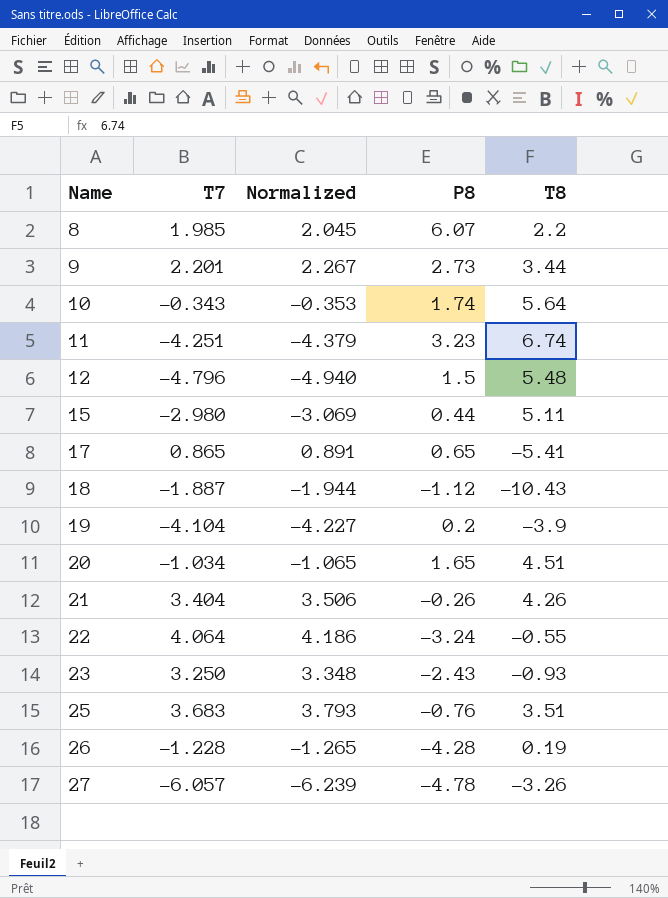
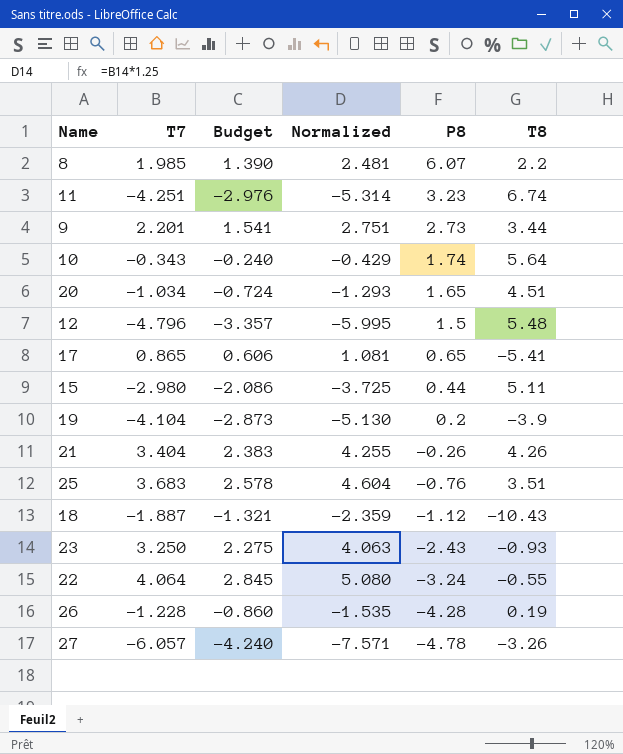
row order: Name ascending -> P8 descending
column Budget | formula: none -> [T7] * 0.7
column Normalized | formula: [T7] * 1.03 -> [T7] * 1.25

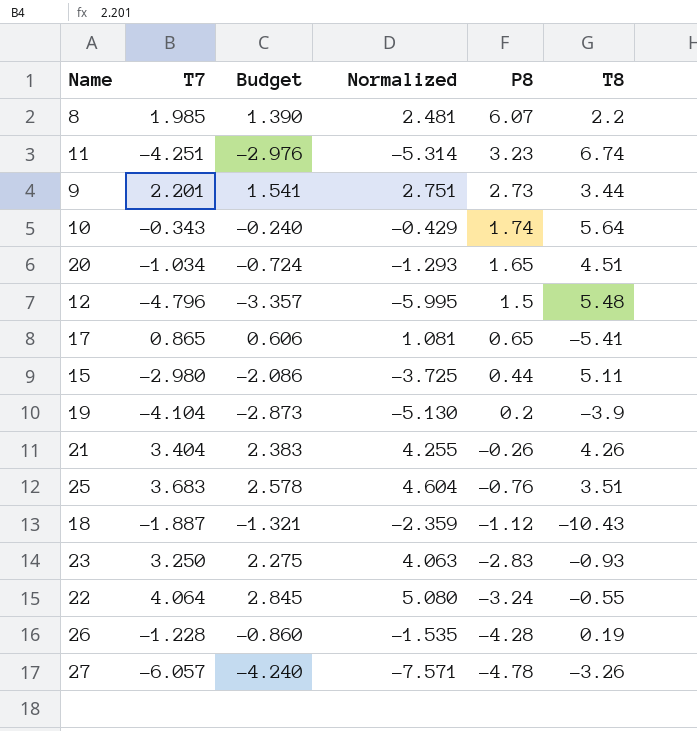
23 | P8: -2.43 -> -2.83

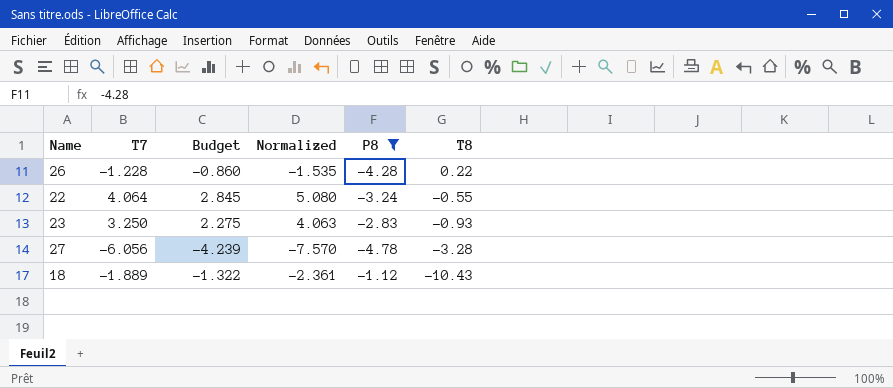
filter: none -> P8 <= -1.12
row order: P8 descending -> T8 descending
26 | T8: 0.19 -> 0.22
27 | T7: -6.057 -> -6.056
27 | Budget: -4.240 -> -4.239
27 | Normalized: -7.571 -> -7.570
27 | T8: -3.26 -> -3.28
18 | T7: -1.887 -> -1.889
18 | Budget: -1.321 -> -1.322
18 | Normalized: -2.359 -> -2.361

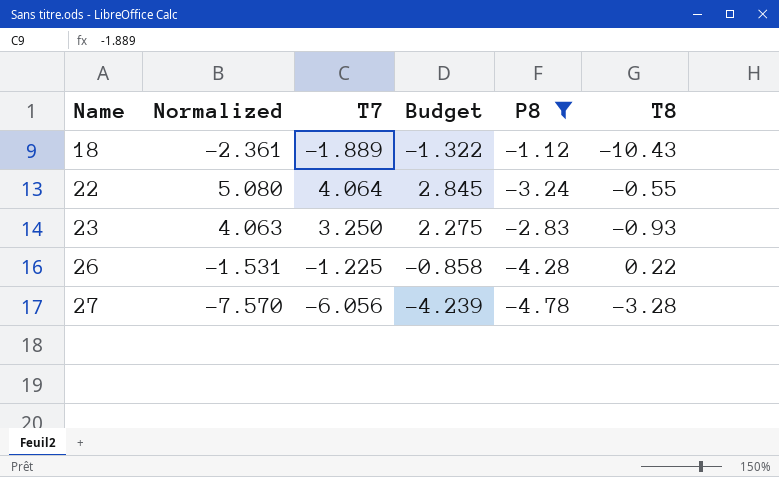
row order: T8 descending -> Name ascending
column Normalized | position: 4 -> 2
26 | Normalized: -1.535 -> -1.531
26 | T7: -1.228 -> -1.225
26 | Budget: -0.860 -> -0.858

